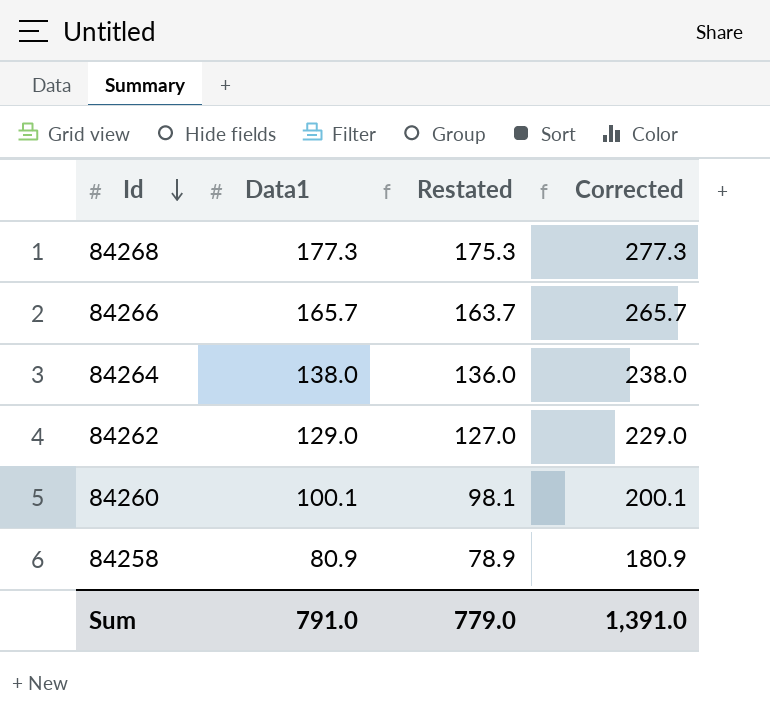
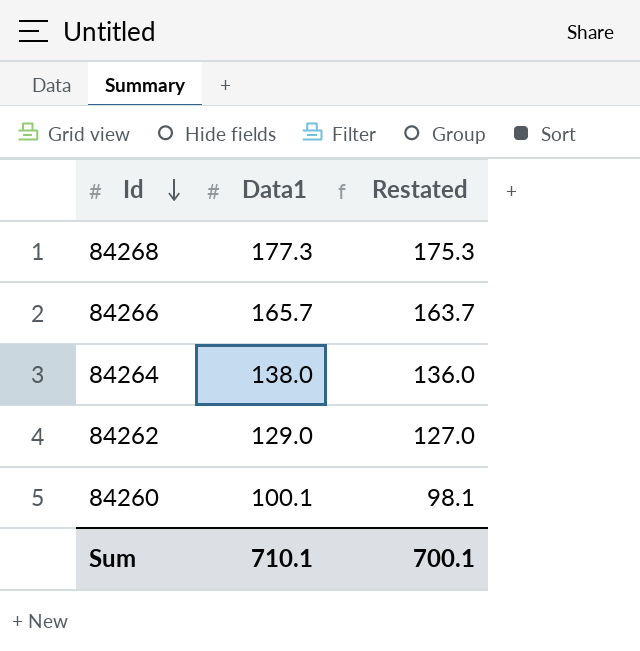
column Corrected | formula: [Data1] + 100 -> none
row 84258: 80.9 | 78.9 | 180.9 -> none
Sum | Data1: 791.0 -> 710.1
Sum | Restated: 779.0 -> 700.1

